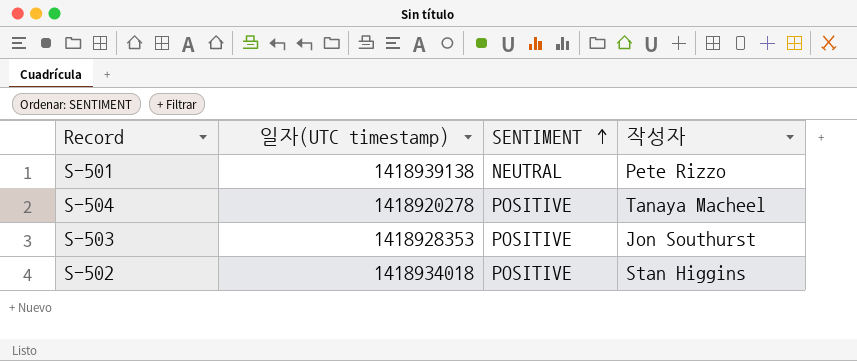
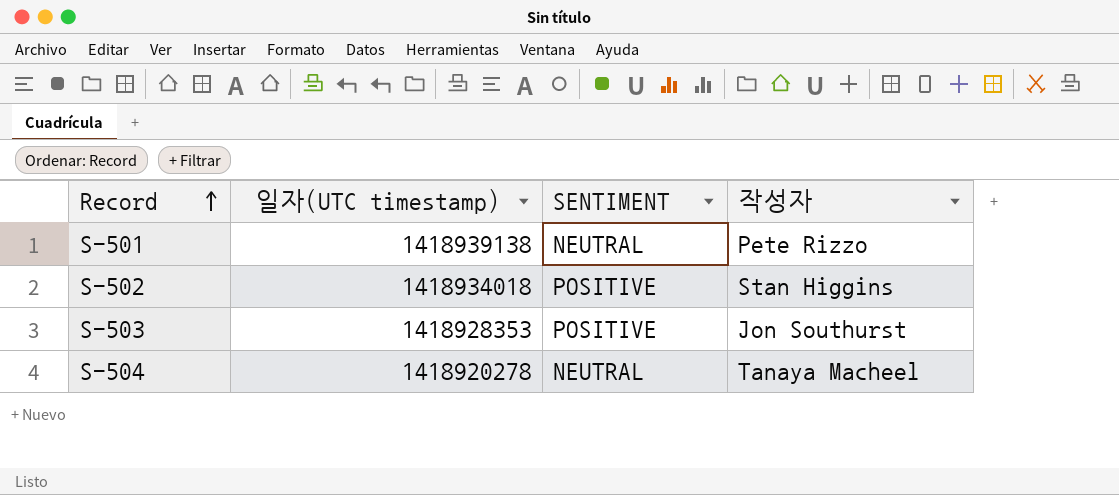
row order: SENTIMENT ascending -> Record ascending
S-504 | SENTIMENT: POSITIVE -> NEUTRAL

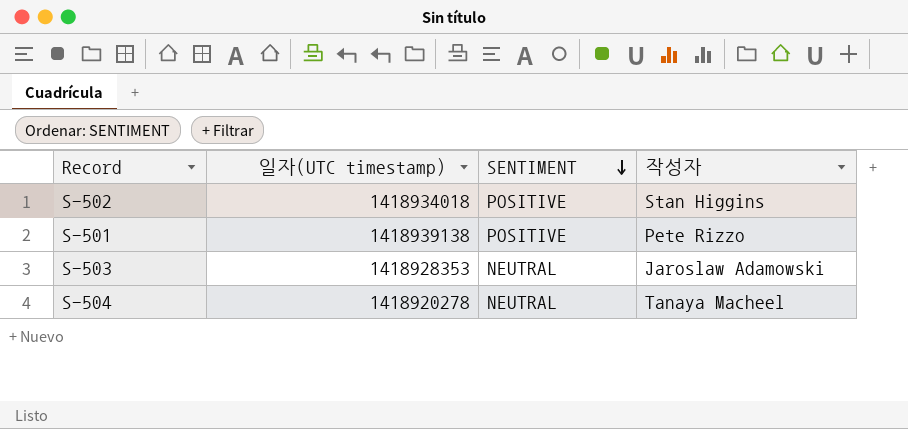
row order: Record ascending -> SENTIMENT descending
S-501 | SENTIMENT: NEUTRAL -> POSITIVE
S-503 | SENTIMENT: POSITIVE -> NEUTRAL
S-503 | 작성자: Jon Southurst -> Jaroslaw Adamowski

